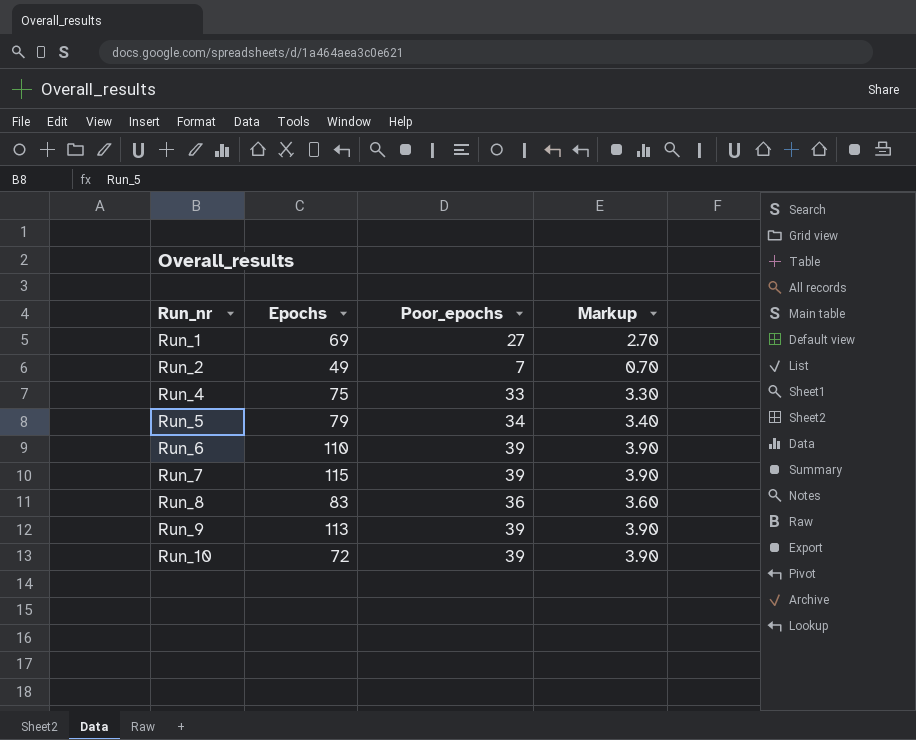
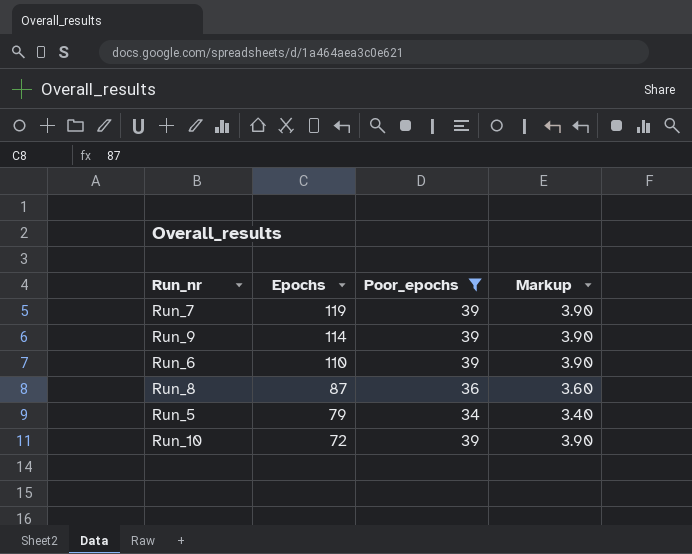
filter: none -> Poor_epochs >= 34
row order: Run_nr ascending -> Epochs descending
Run_7 | Epochs: 115 -> 119
Run_9 | Epochs: 113 -> 114
Run_8 | Epochs: 83 -> 87

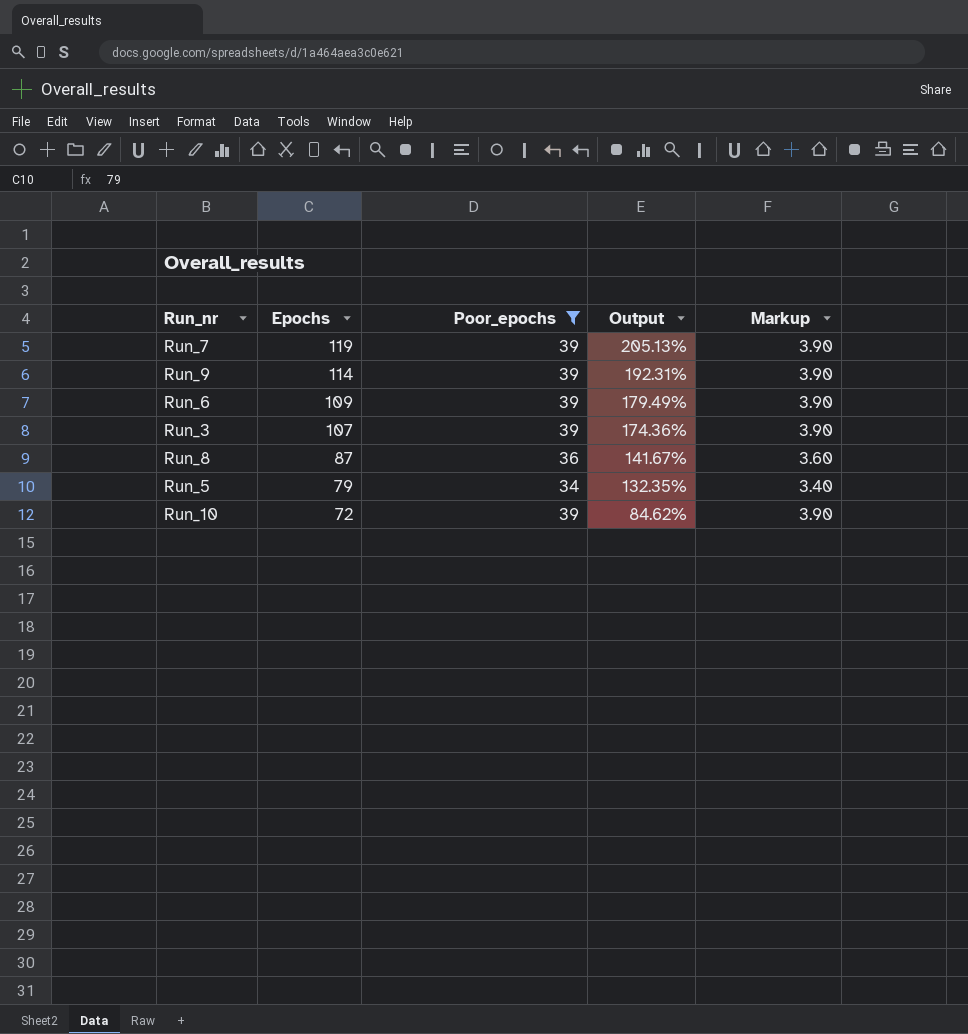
column Output | formula: none -> ([Epochs] - [Poor_epochs]) / [Poor_epochs]
Run_6 | Epochs: 110 -> 109
row Run_3: none -> 107 | 39 | 174.36% | 3.90

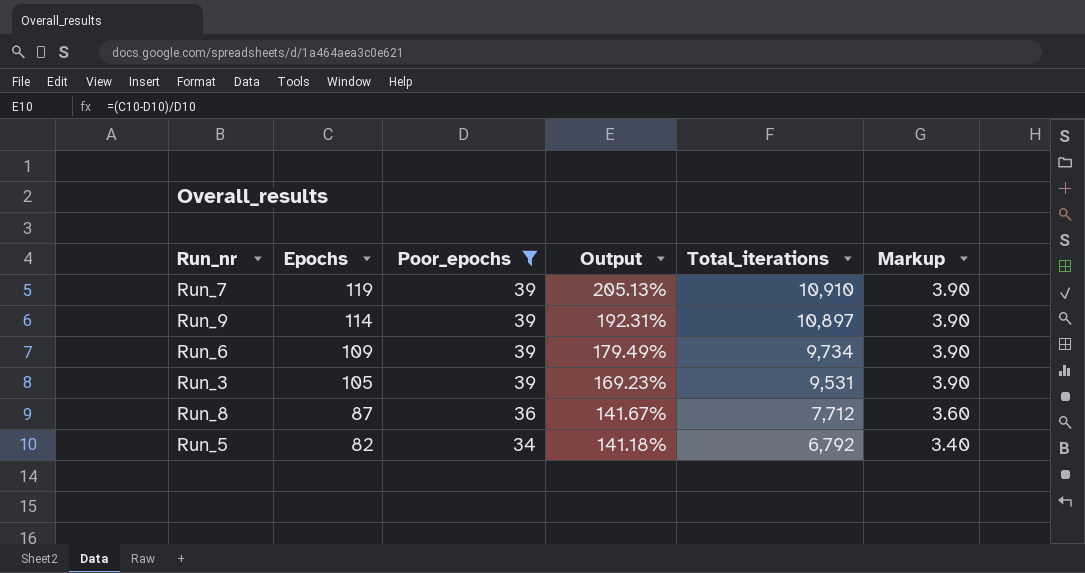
column Total_iterations | position: none -> 5
row Run_10: 72 | 39 | 84.62% | 3.90 -> none
Run_3 | Epochs: 107 -> 105
Run_3 | Output: 174.36% -> 169.23%
Run_5 | Epochs: 79 -> 82
Run_5 | Output: 132.35% -> 141.18%

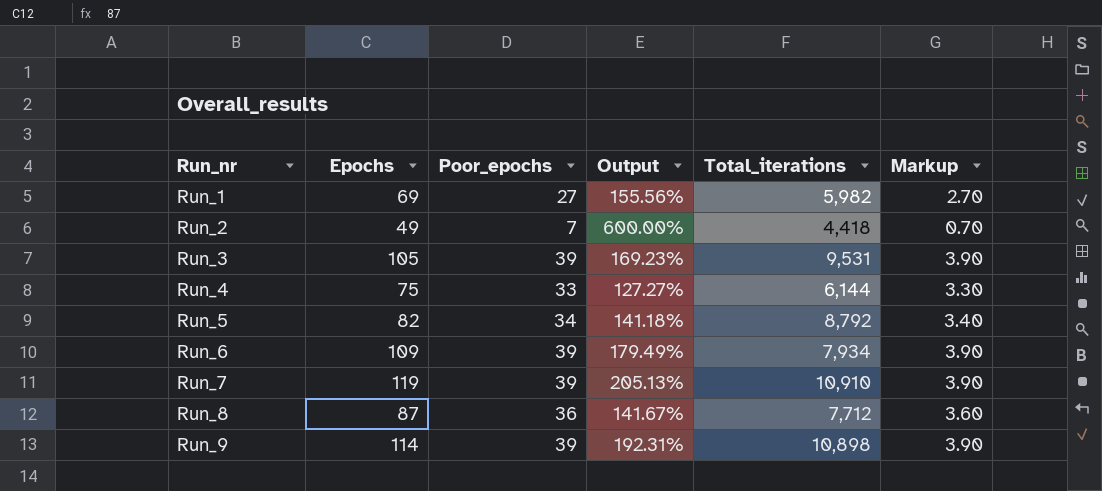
filter: Poor_epochs >= 34 -> none
row order: Epochs descending -> Run_nr ascending
Run_5 | Total_iterations: 6,792 -> 8,792
Run_6 | Total_iterations: 9,734 -> 7,934
Run_9 | Total_iterations: 10,897 -> 10,898

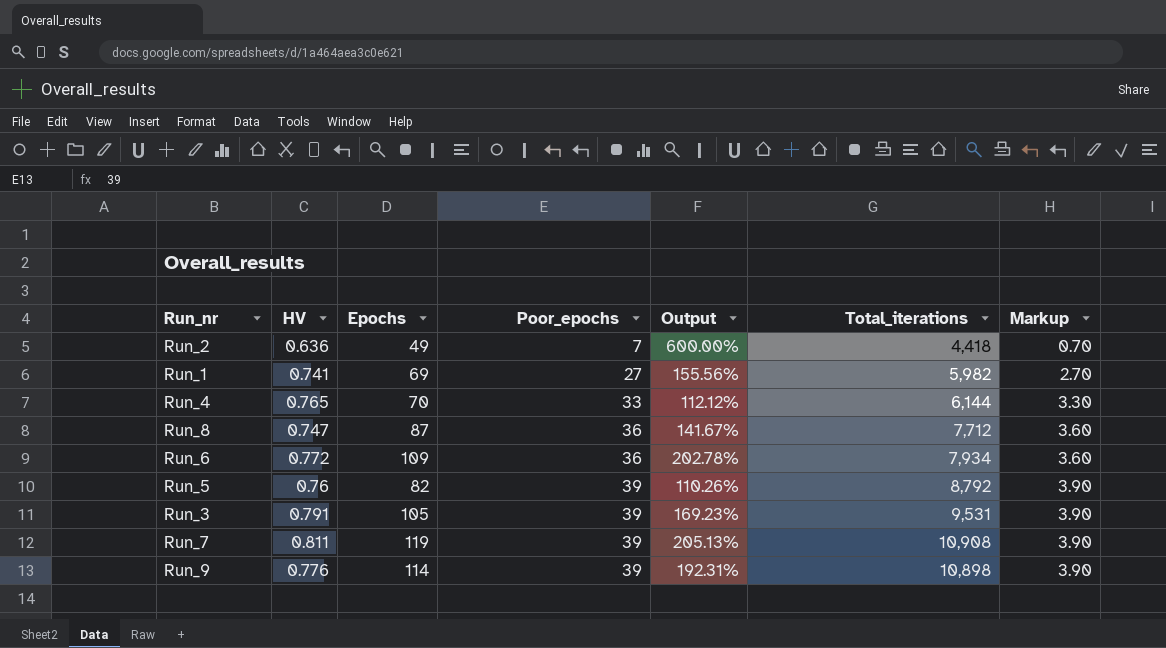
row order: Run_nr ascending -> Poor_epochs ascending
column HV | position: none -> 2
Run_4 | Epochs: 75 -> 70
Run_4 | Output: 127.27% -> 112.12%
Run_6 | Poor_epochs: 39 -> 36
Run_6 | Output: 179.49% -> 202.78%
Run_6 | Markup: 3.90 -> 3.60
Run_5 | Poor_epochs: 34 -> 39
Run_5 | Output: 141.18% -> 110.26%
Run_5 | Markup: 3.40 -> 3.90
Run_7 | Total_iterations: 10,910 -> 10,908

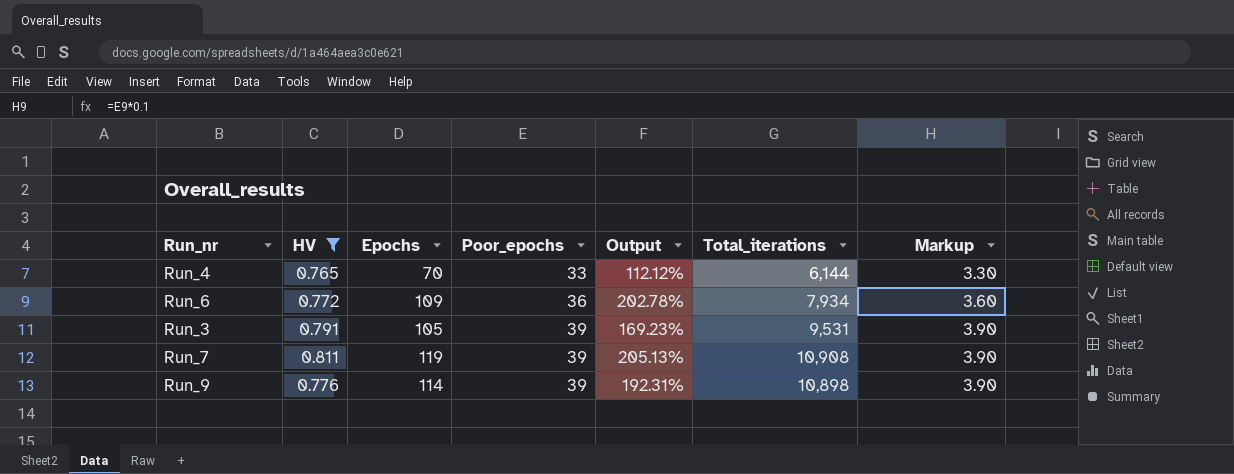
filter: none -> HV >= 0.765

